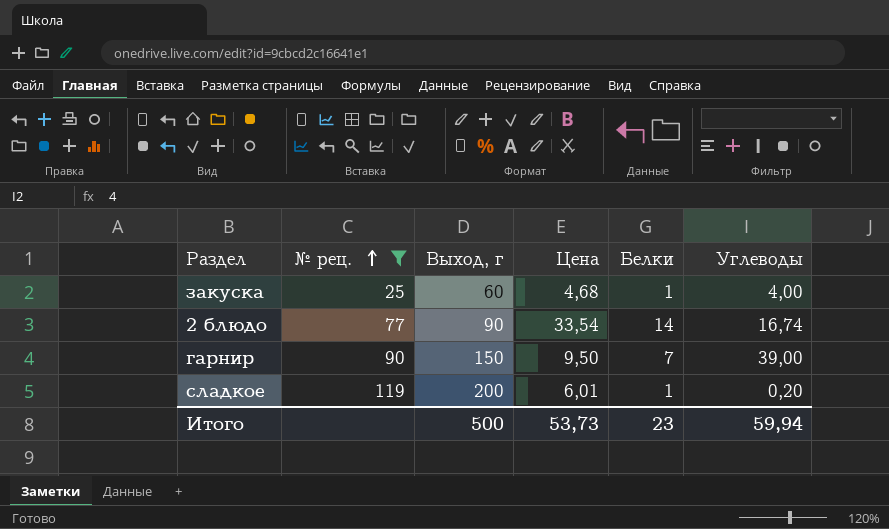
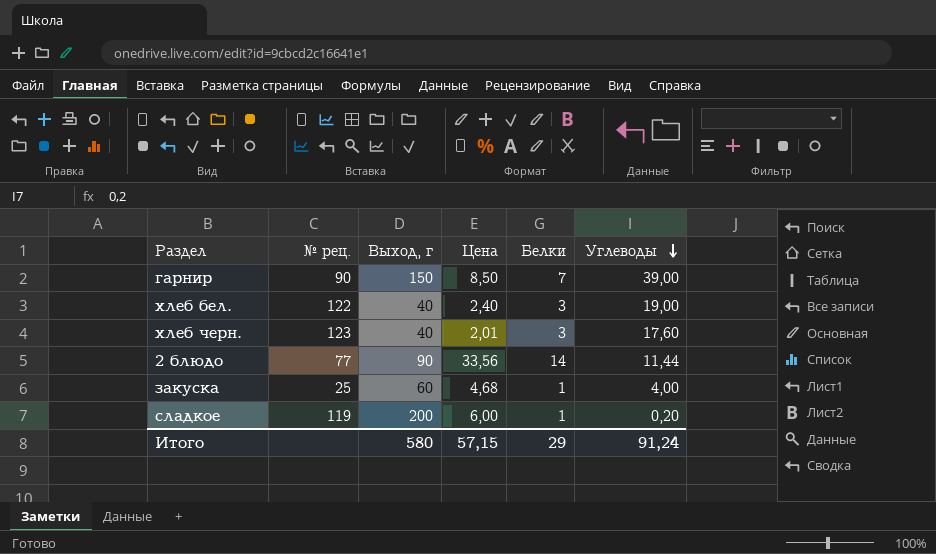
filter: № рец. <= 119 -> none
row order: № рец. ascending -> Углеводы descending
гарнир | Цена: 9,50 -> 8,50
2 блюдо | Цена: 33,54 -> 33,56
2 блюдо | Углеводы: 16,74 -> 11,44
сладкое | Цена: 6,01 -> 6,00
Итого | Выход, г: 500 -> 580
Итого | Цена: 53,73 -> 57,15
Итого | Белки: 23 -> 29
Итого | Углеводы: 59,94 -> 91,24

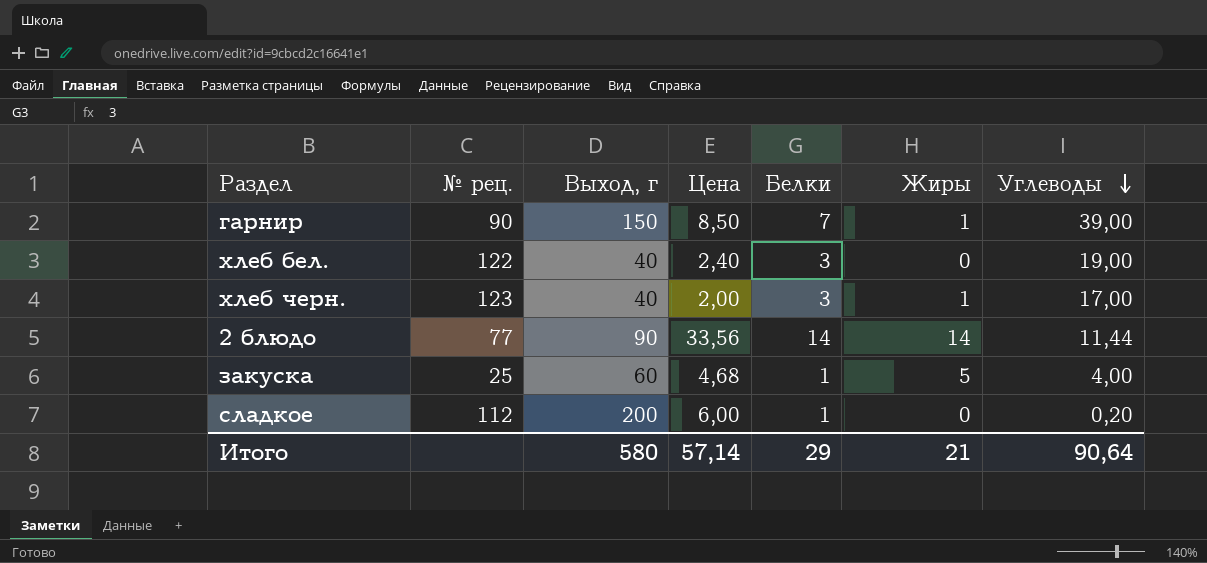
column Жиры | position: none -> 6
хлеб черн. | Цена: 2,01 -> 2,00
хлеб черн. | Углеводы: 17,60 -> 17,00
сладкое | № рец.: 119 -> 112
Итого | Цена: 57,15 -> 57,14
Итого | Углеводы: 91,24 -> 90,64

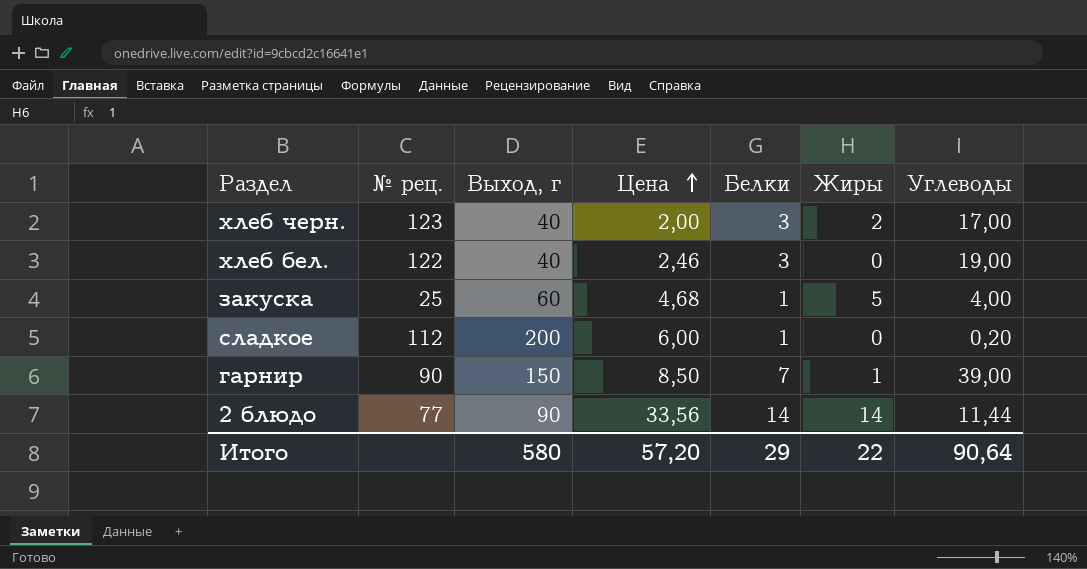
row order: Углеводы descending -> Цена ascending
хлеб черн. | Жиры: 1 -> 2
хлеб бел. | Цена: 2,40 -> 2,46
Итого | Цена: 57,14 -> 57,20
Итого | Жиры: 21 -> 22

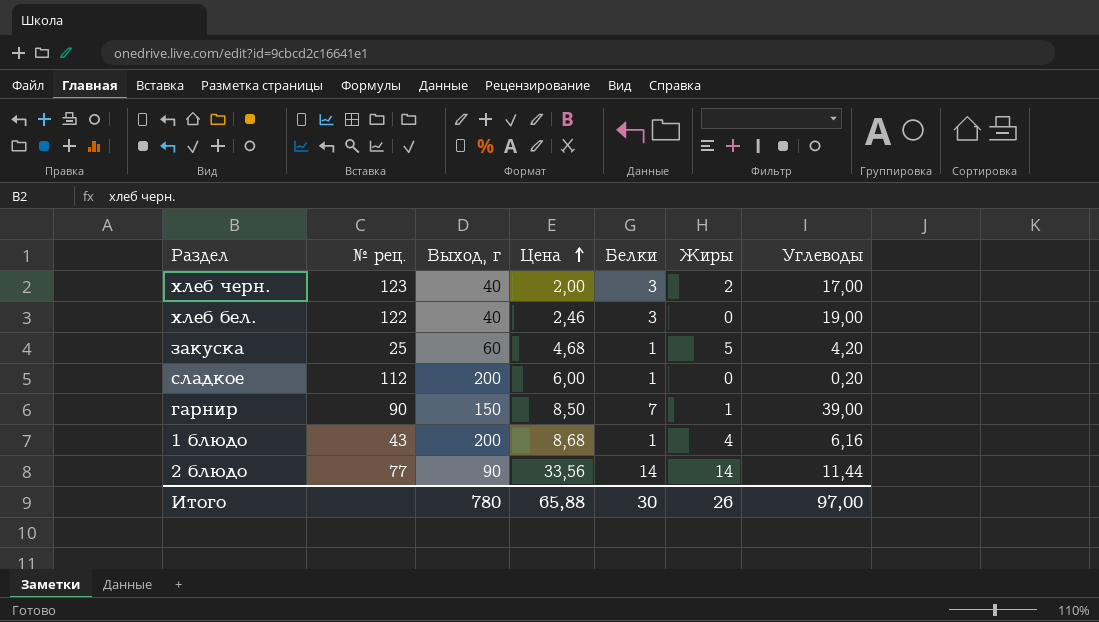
закуска | Углеводы: 4,00 -> 4,20
row 1 блюдо: none -> 43 | 200 | 8,68 | 1 | 4 | 6,16
Итого | Выход, г: 580 -> 780
Итого | Цена: 57,20 -> 65,88
Итого | Белки: 29 -> 30
Итого | Жиры: 22 -> 26
Итого | Углеводы: 90,64 -> 97,00

